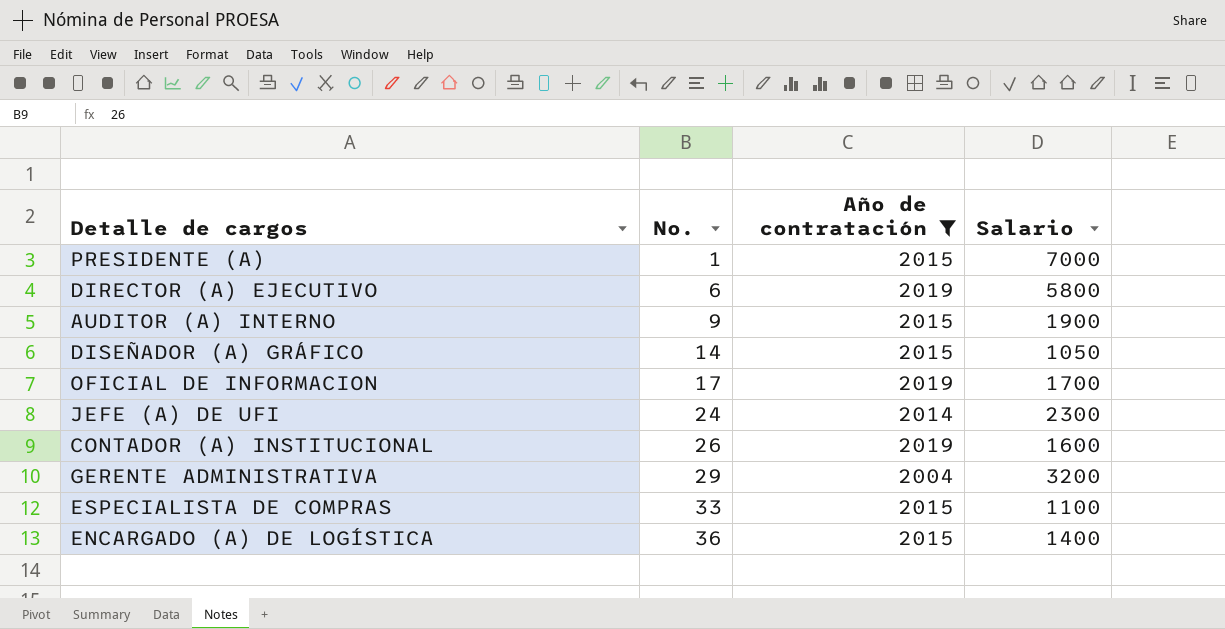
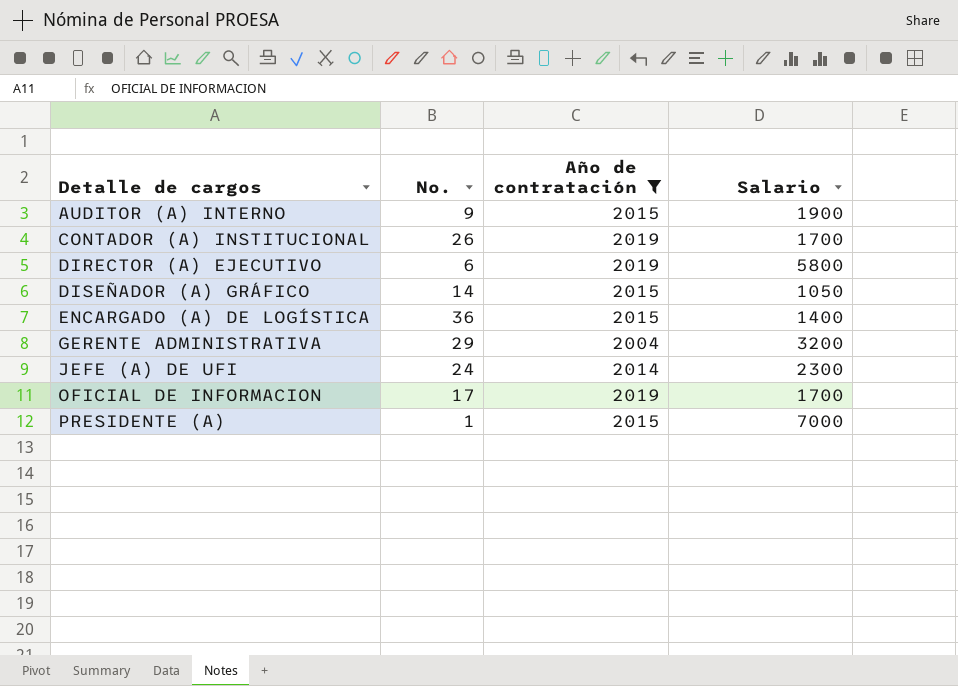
row order: No. ascending -> Detalle de cargos ascending
row ESPECIALISTA DE COMPRAS: 33 | 2015 | 1100 -> none
CONTADOR (A) INSTITUCIONAL | Salario: 1600 -> 1700

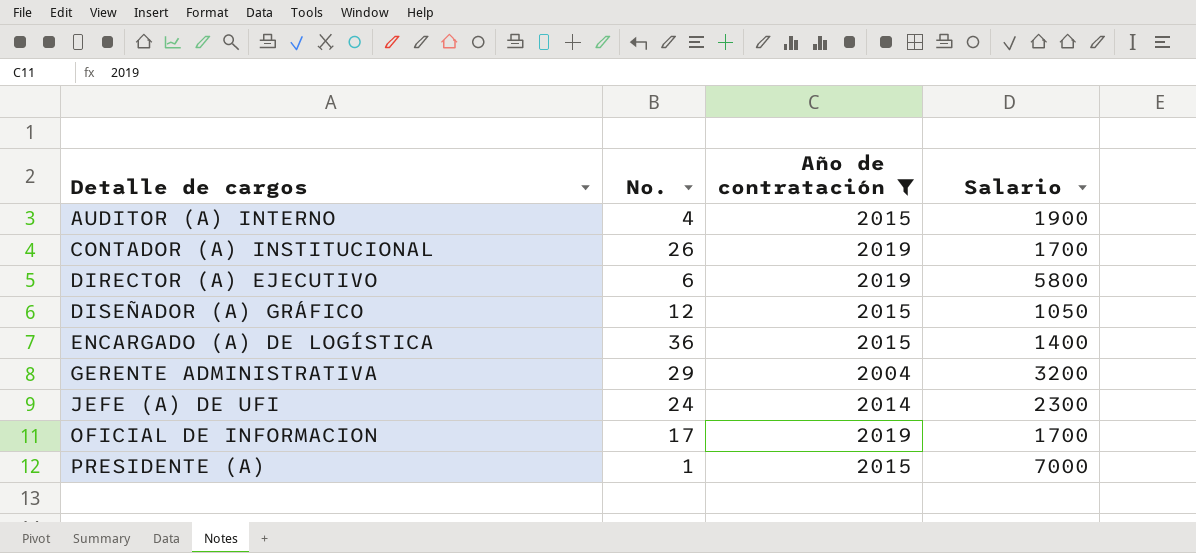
AUDITOR (A) INTERNO | No.: 9 -> 4
DISEÑADOR (A) GRÁFICO | No.: 14 -> 12

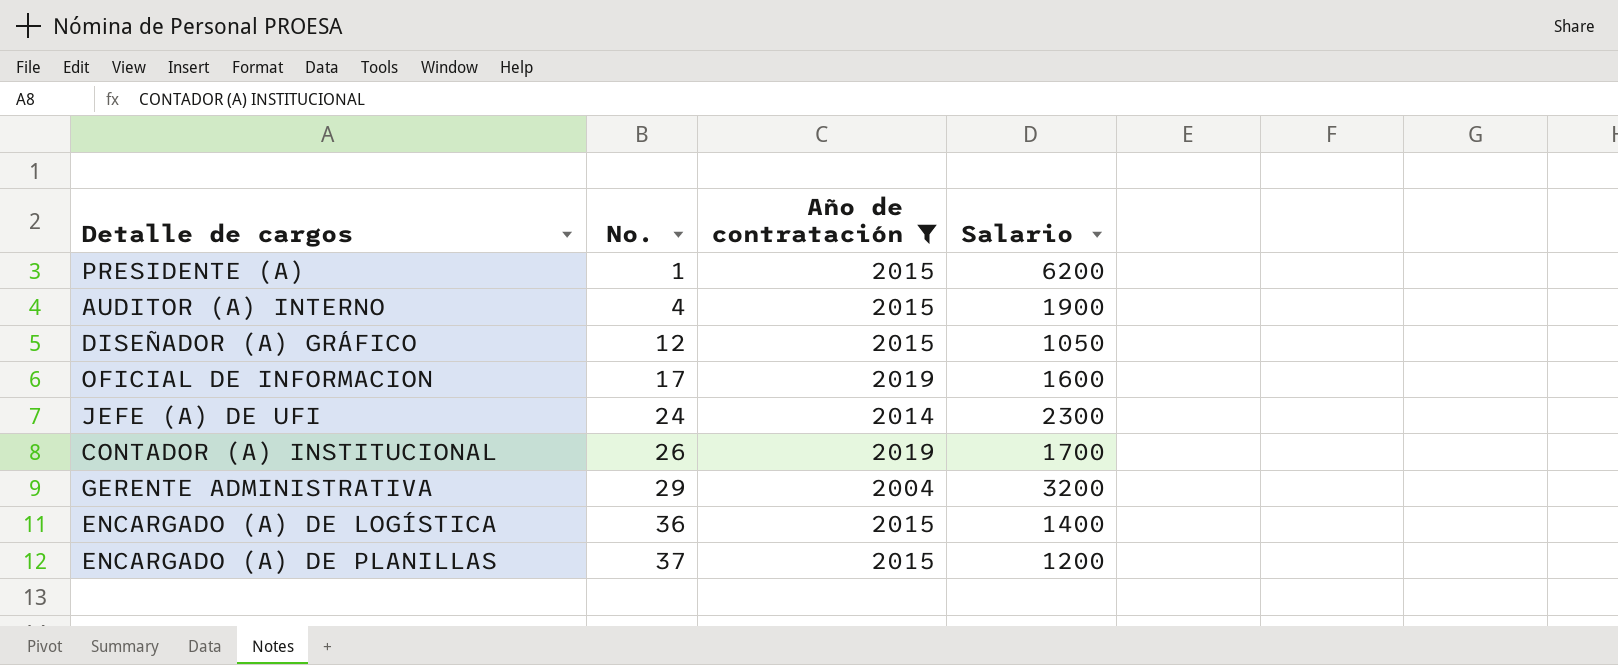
row order: Detalle de cargos ascending -> No. ascending
row DIRECTOR (A) EJECUTIVO: 6 | 2019 | 5800 -> none
PRESIDENTE (A) | Salario: 7000 -> 6200
OFICIAL DE INFORMACION | Salario: 1700 -> 1600
row ENCARGADO (A) DE PLANILLAS: none -> 37 | 2015 | 1200

